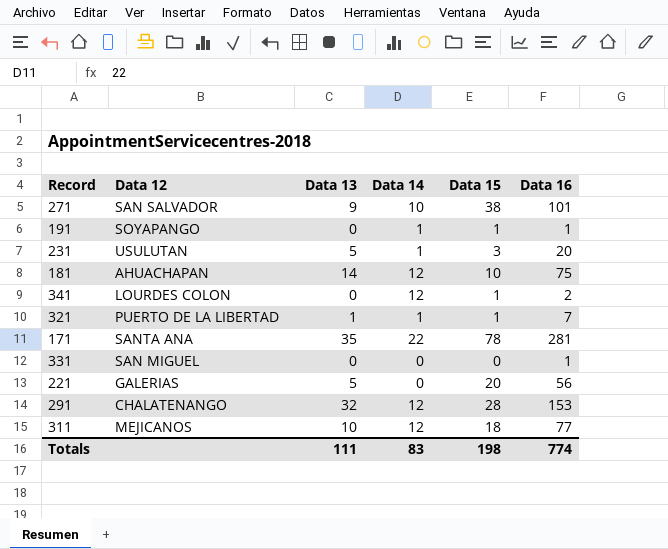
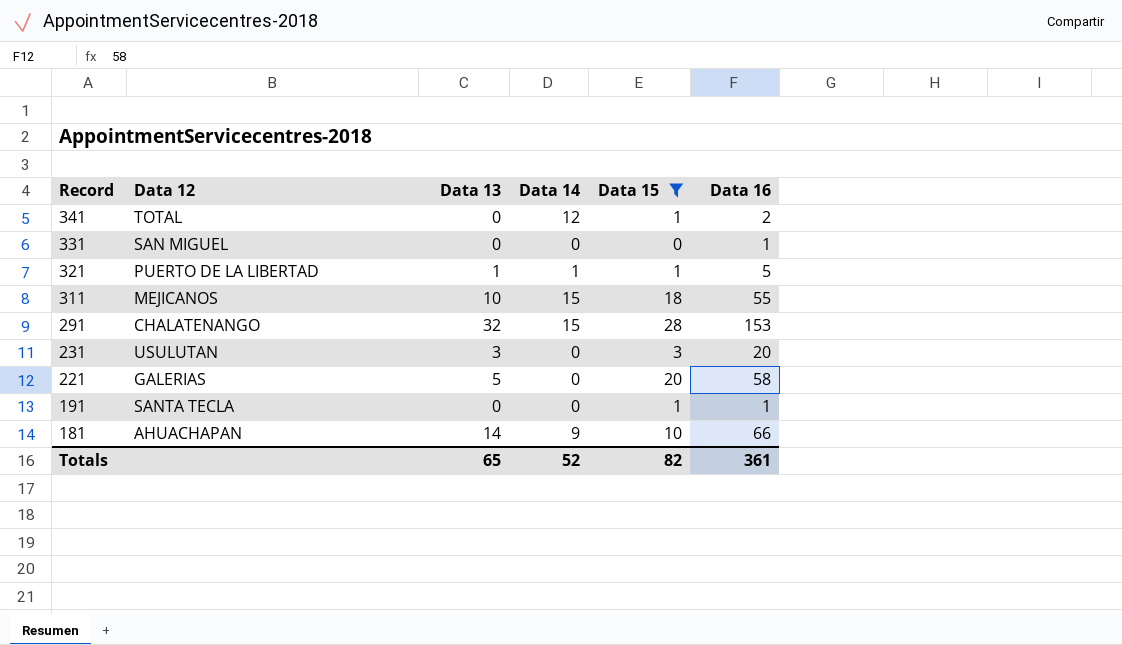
filter: none -> Data 15 <= 28
row order: none -> Record descending
341 | Data 12: LOURDES COLON -> TOTAL
321 | Data 16: 7 -> 5
311 | Data 14: 12 -> 15
311 | Data 16: 77 -> 55
291 | Data 14: 12 -> 15
231 | Data 13: 5 -> 3
231 | Data 14: 1 -> 0
221 | Data 16: 56 -> 58
191 | Data 12: SOYAPANGO -> SANTA TECLA
191 | Data 14: 1 -> 0
181 | Data 14: 12 -> 9
181 | Data 16: 75 -> 66
Totals | Data 13: 111 -> 65
Totals | Data 14: 83 -> 52
Totals | Data 15: 198 -> 82
Totals | Data 16: 774 -> 361

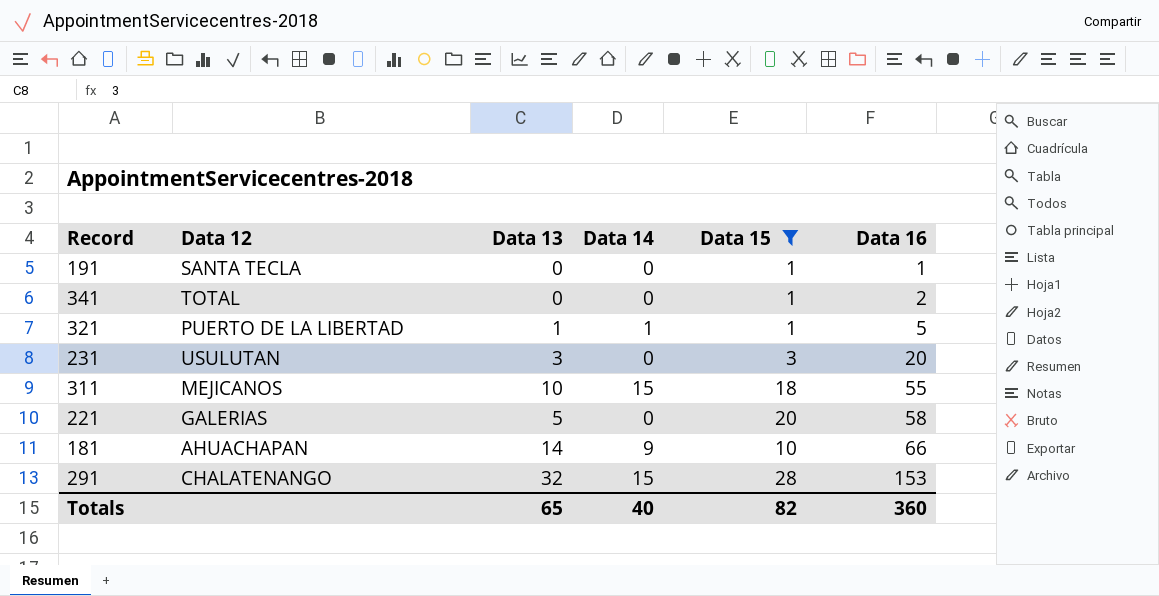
row order: Record descending -> Data 16 ascending
row 331: SAN MIGUEL | 0 | 0 | 0 | 1 -> none
341 | Data 14: 12 -> 0
Totals | Data 14: 52 -> 40
Totals | Data 16: 361 -> 360

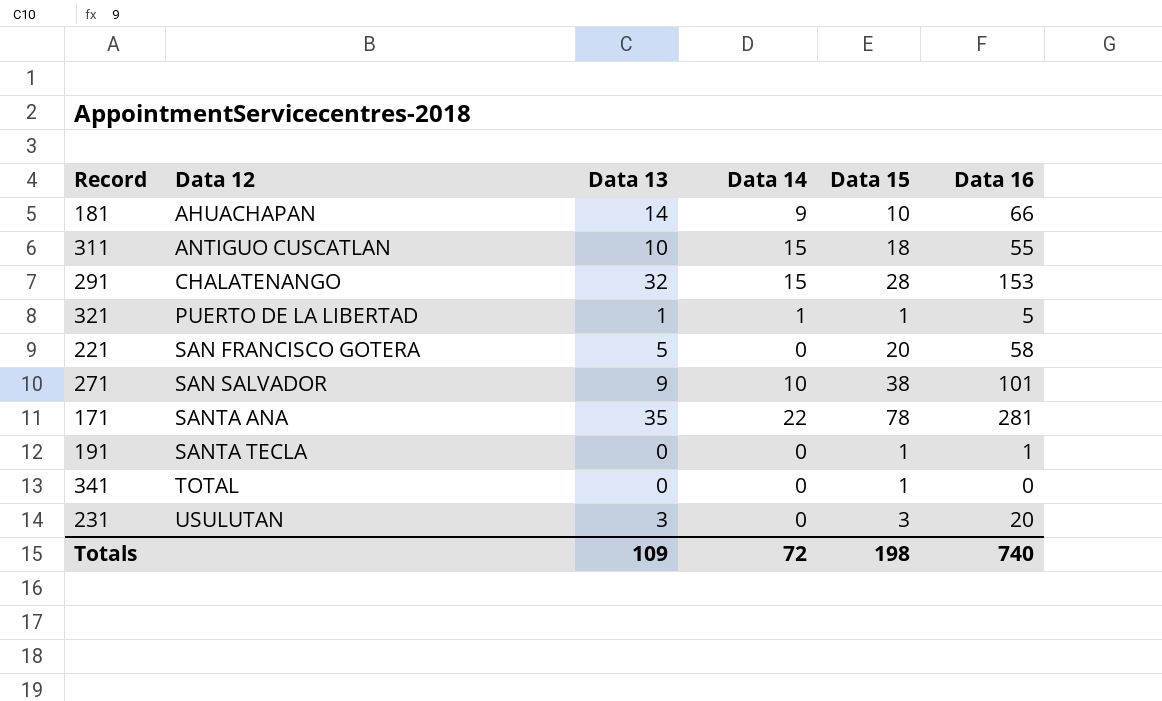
filter: Data 15 <= 28 -> none
row order: Data 16 ascending -> Data 12 ascending
311 | Data 12: MEJICANOS -> ANTIGUO CUSCATLAN
221 | Data 12: GALERIAS -> SAN FRANCISCO GOTERA
341 | Data 16: 2 -> 0
Totals | Data 13: 65 -> 109
Totals | Data 14: 40 -> 72
Totals | Data 15: 82 -> 198
Totals | Data 16: 360 -> 740

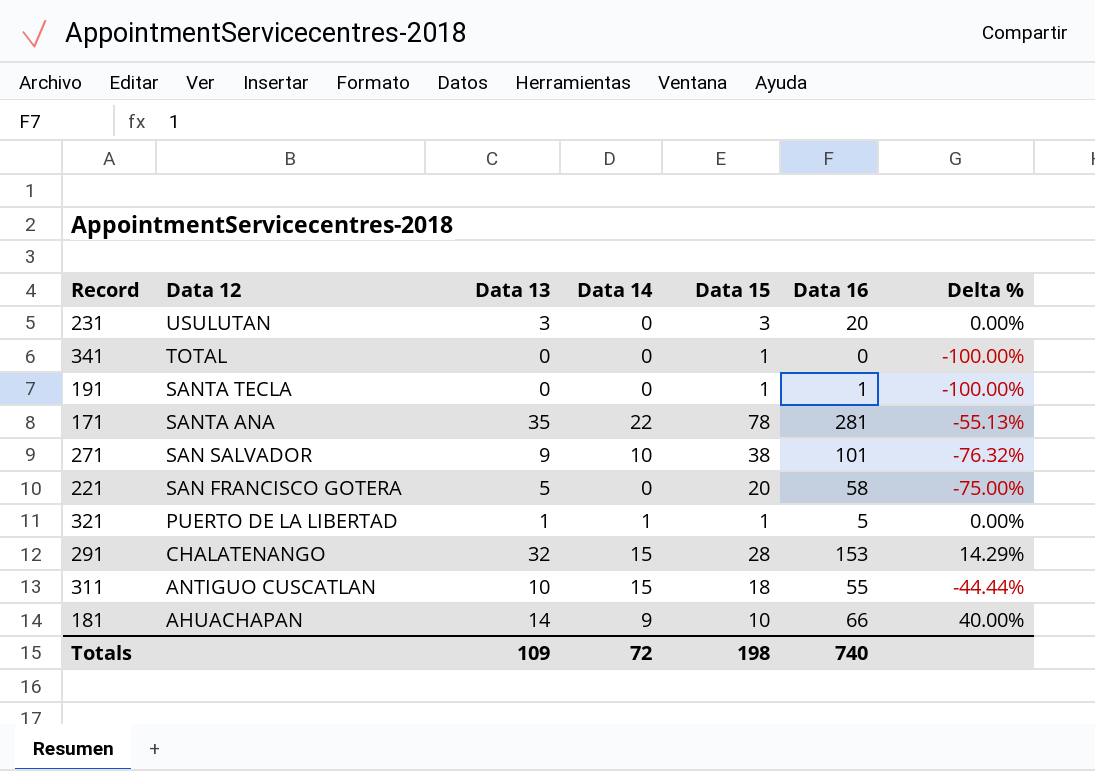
row order: Data 12 ascending -> Data 12 descending
column Delta % | formula: none -> ([Data 13] - [Data 15]) / [Data 15]

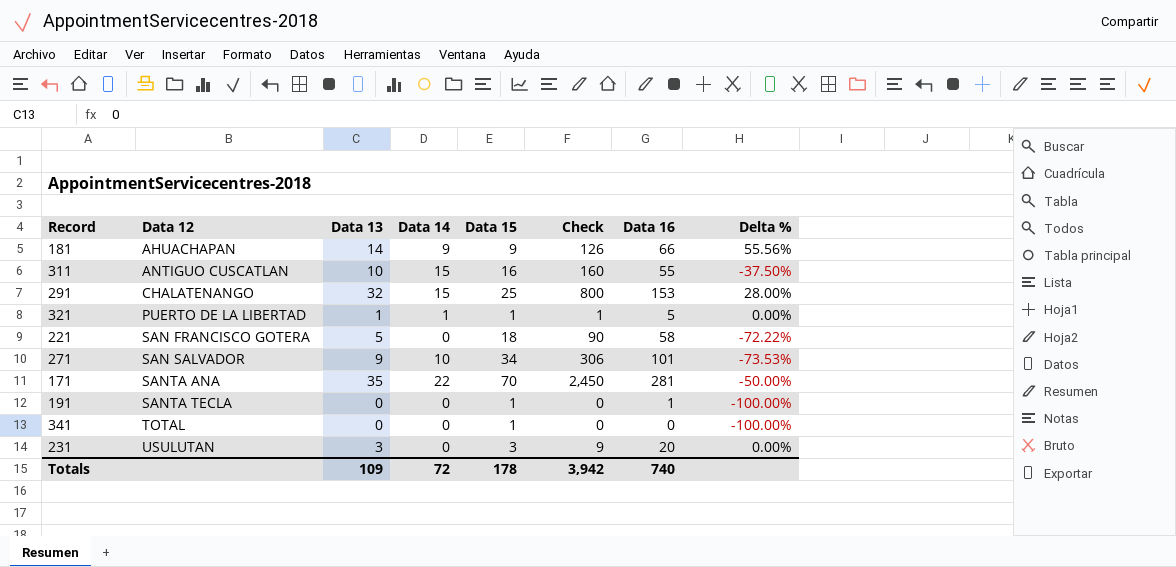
row order: Data 12 descending -> Data 12 ascending
column Check | formula: none -> [Data 13] * [Data 15]
181 | Data 15: 10 -> 9
181 | Delta %: 40.00% -> 55.56%
311 | Data 15: 18 -> 16
311 | Delta %: -44.44% -> -37.50%
291 | Data 15: 28 -> 25
291 | Delta %: 14.29% -> 28.00%
221 | Data 15: 20 -> 18
221 | Delta %: -75.00% -> -72.22%
271 | Data 15: 38 -> 34
271 | Delta %: -76.32% -> -73.53%
171 | Data 15: 78 -> 70
171 | Delta %: -55.13% -> -50.00%
Totals | Data 15: 198 -> 178

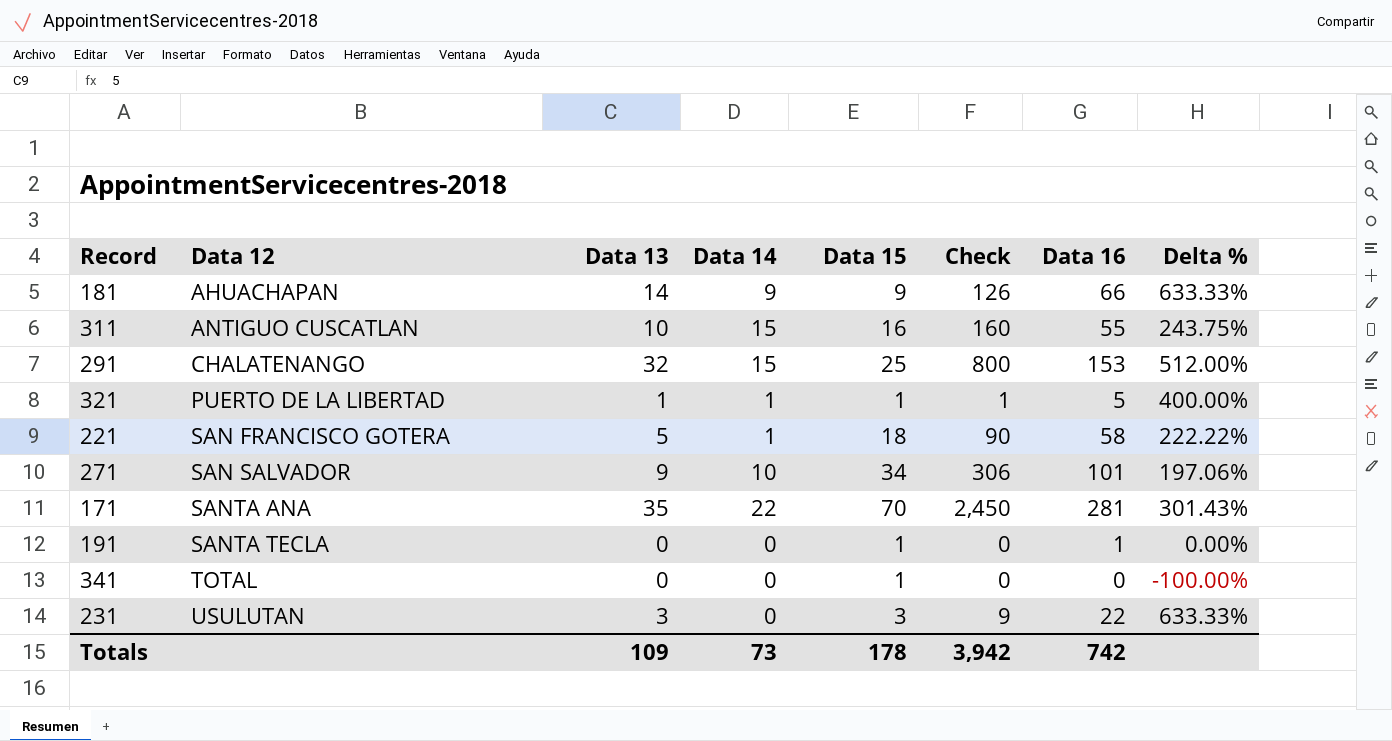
column Delta % | formula: ([Data 13] - [Data 15]) / [Data 15] -> ([Data 16] - [Data 15]) / [Data 15]
221 | Data 14: 0 -> 1
231 | Data 16: 20 -> 22
Totals | Data 14: 72 -> 73
Totals | Data 16: 740 -> 742

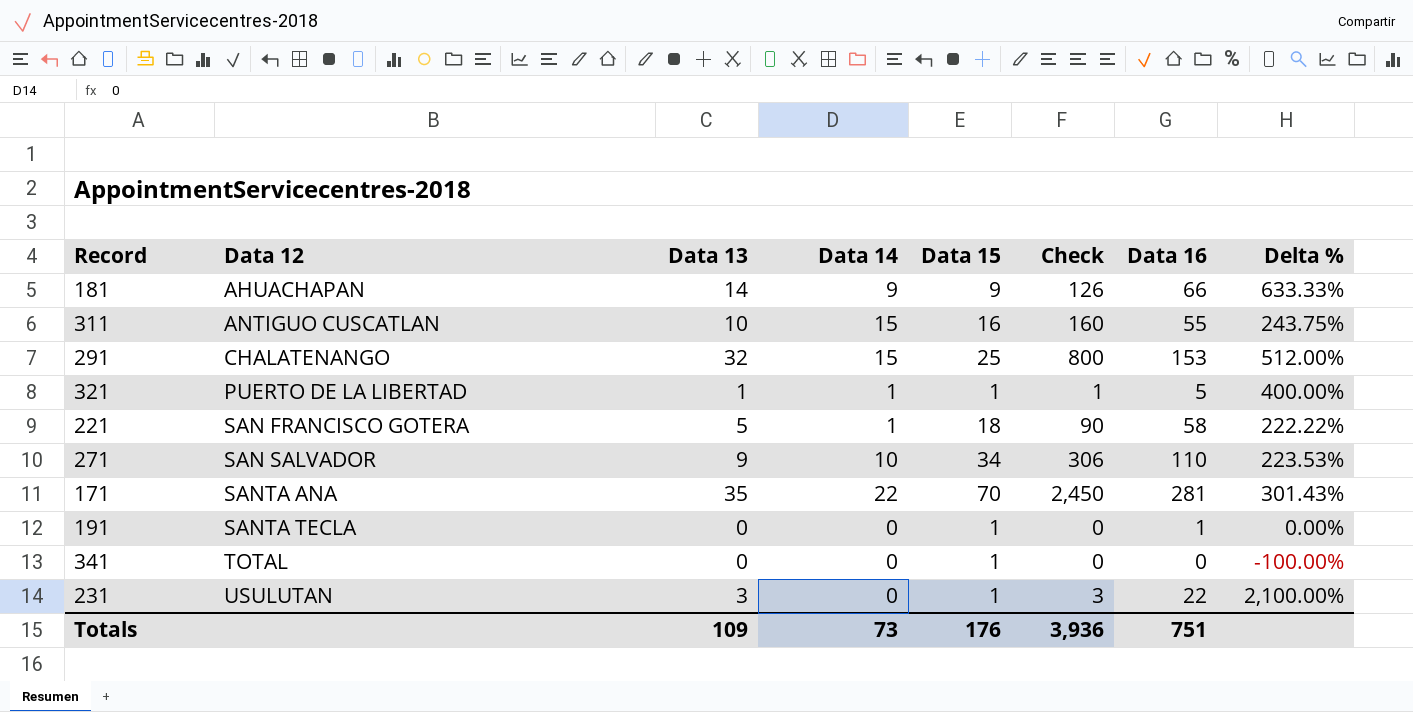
271 | Data 16: 101 -> 110
271 | Delta %: 197.06% -> 223.53%
231 | Data 15: 3 -> 1
231 | Check: 9 -> 3
231 | Delta %: 633.33% -> 2,100.00%
Totals | Data 15: 178 -> 176
Totals | Check: 3,942 -> 3,936
Totals | Data 16: 742 -> 751

